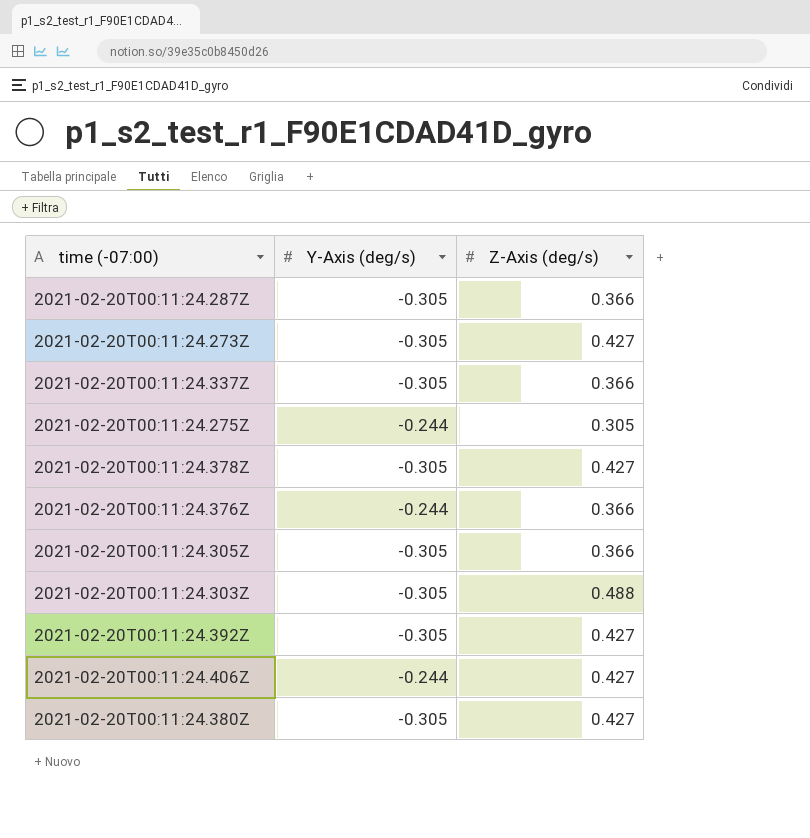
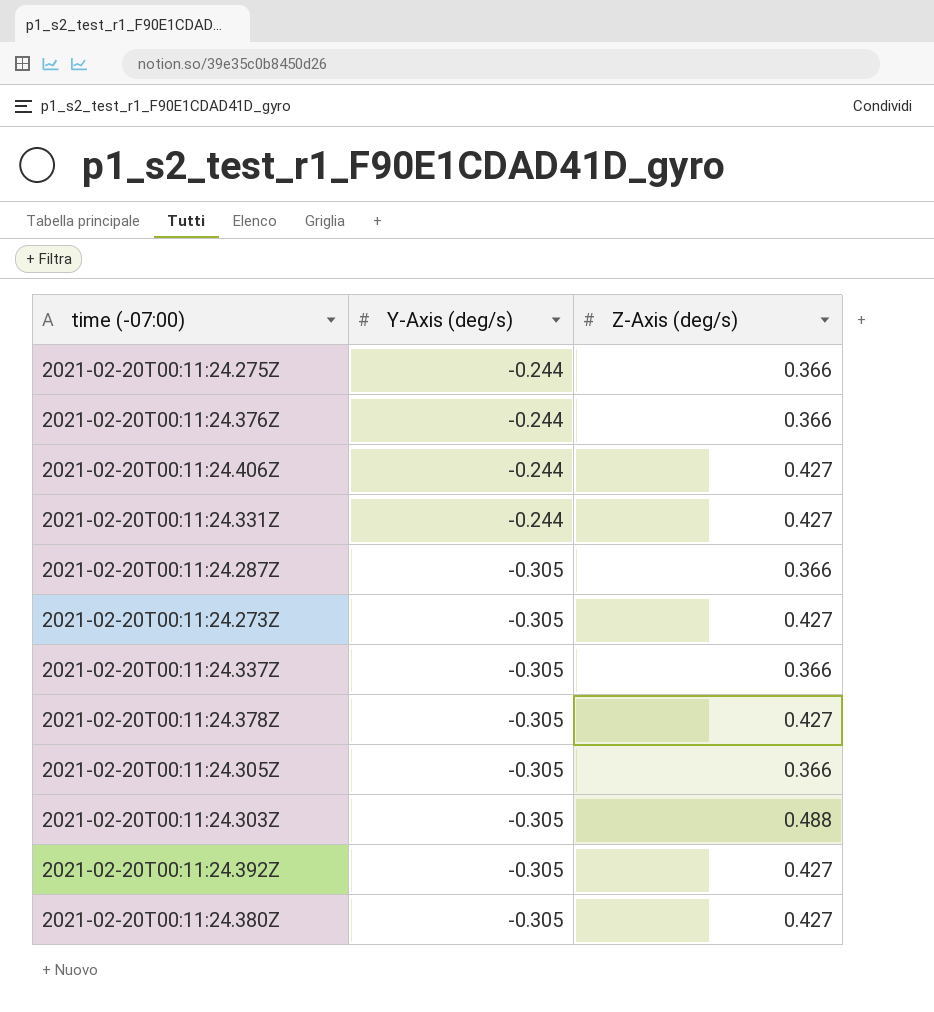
row order: none -> Y-Axis (deg/s) descending
2021-02-20T00:11:24.275Z | Z-Axis (deg/s): 0.305 -> 0.366
row 2021-02-20T00:11:24.331Z: none -> -0.244 | 0.427

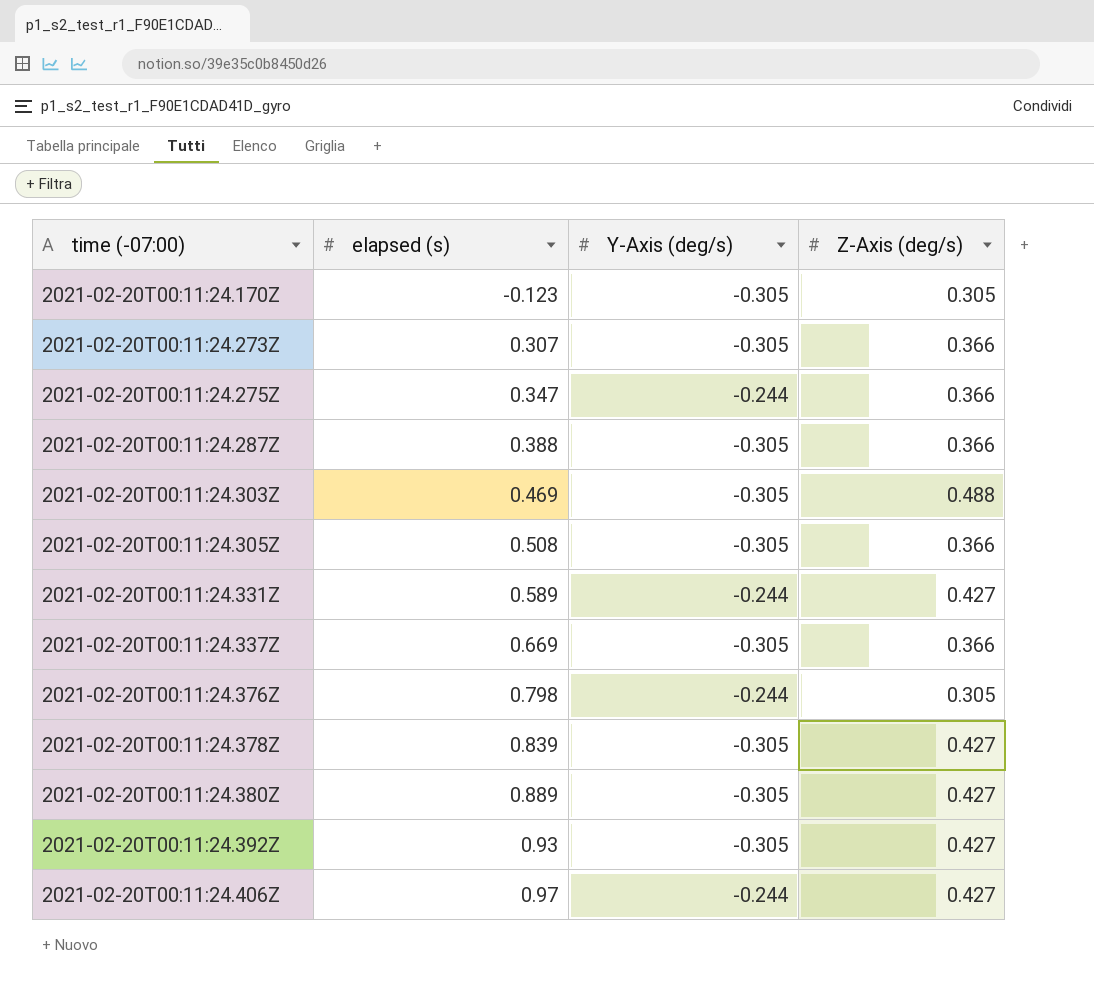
row order: Y-Axis (deg/s) descending -> time (-07:00) ascending
column elapsed (s) | position: none -> 2
row 2021-02-20T00:11:24.170Z: none -> -0.123 | -0.305 | 0.305
2021-02-20T00:11:24.273Z | Z-Axis (deg/s): 0.427 -> 0.366
2021-02-20T00:11:24.376Z | Z-Axis (deg/s): 0.366 -> 0.305

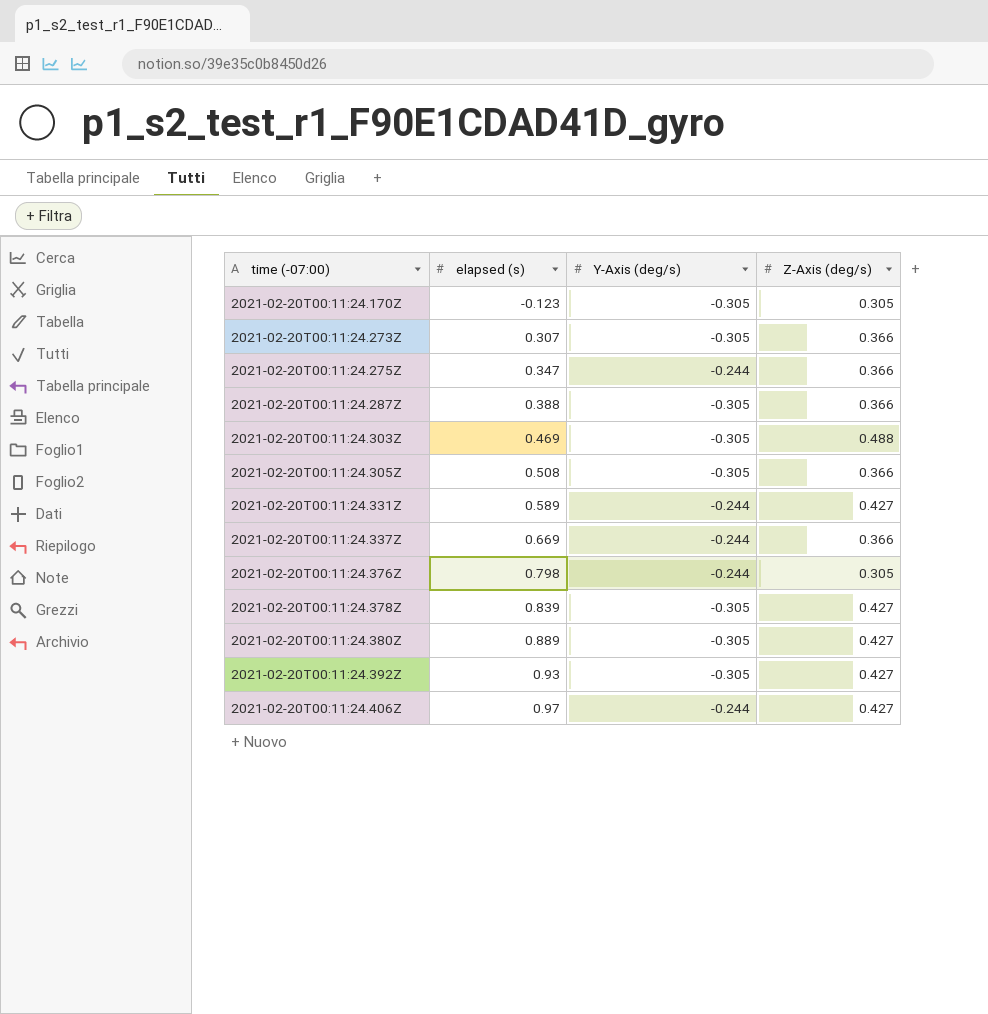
2021-02-20T00:11:24.337Z | Y-Axis (deg/s): -0.305 -> -0.244

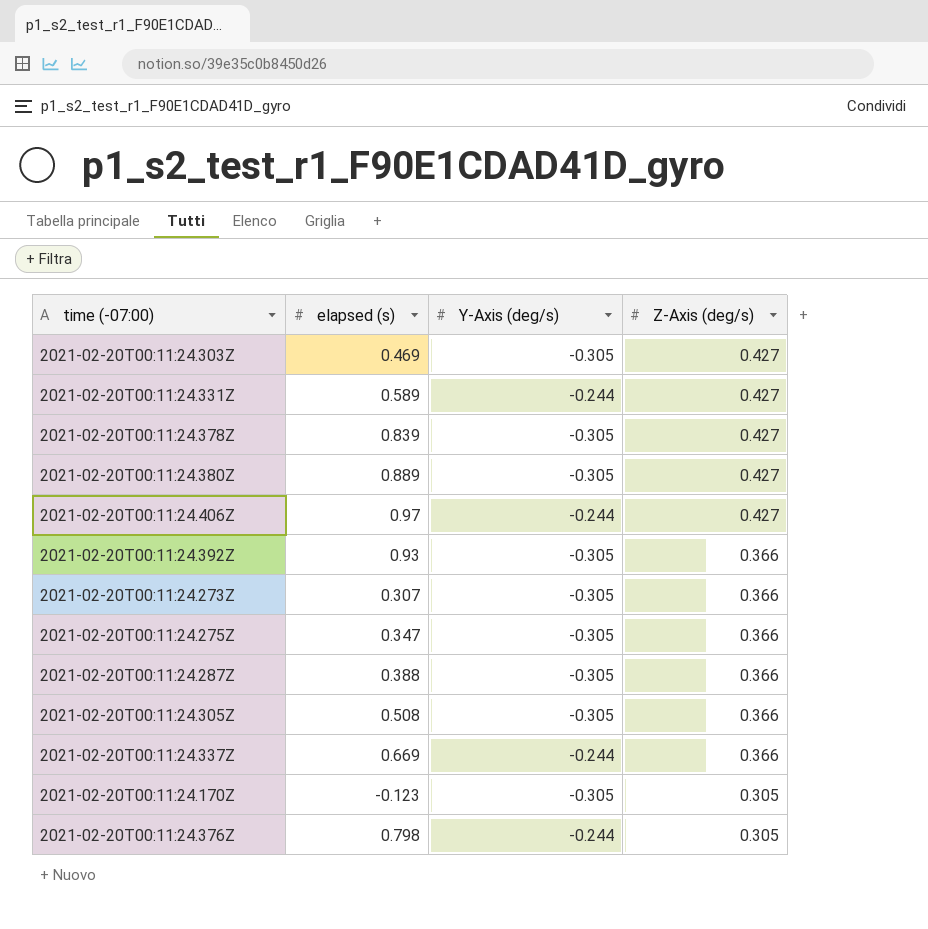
row order: time (-07:00) ascending -> Z-Axis (deg/s) descending
2021-02-20T00:11:24.303Z | Z-Axis (deg/s): 0.488 -> 0.427
2021-02-20T00:11:24.392Z | Z-Axis (deg/s): 0.427 -> 0.366
2021-02-20T00:11:24.275Z | Y-Axis (deg/s): -0.244 -> -0.305

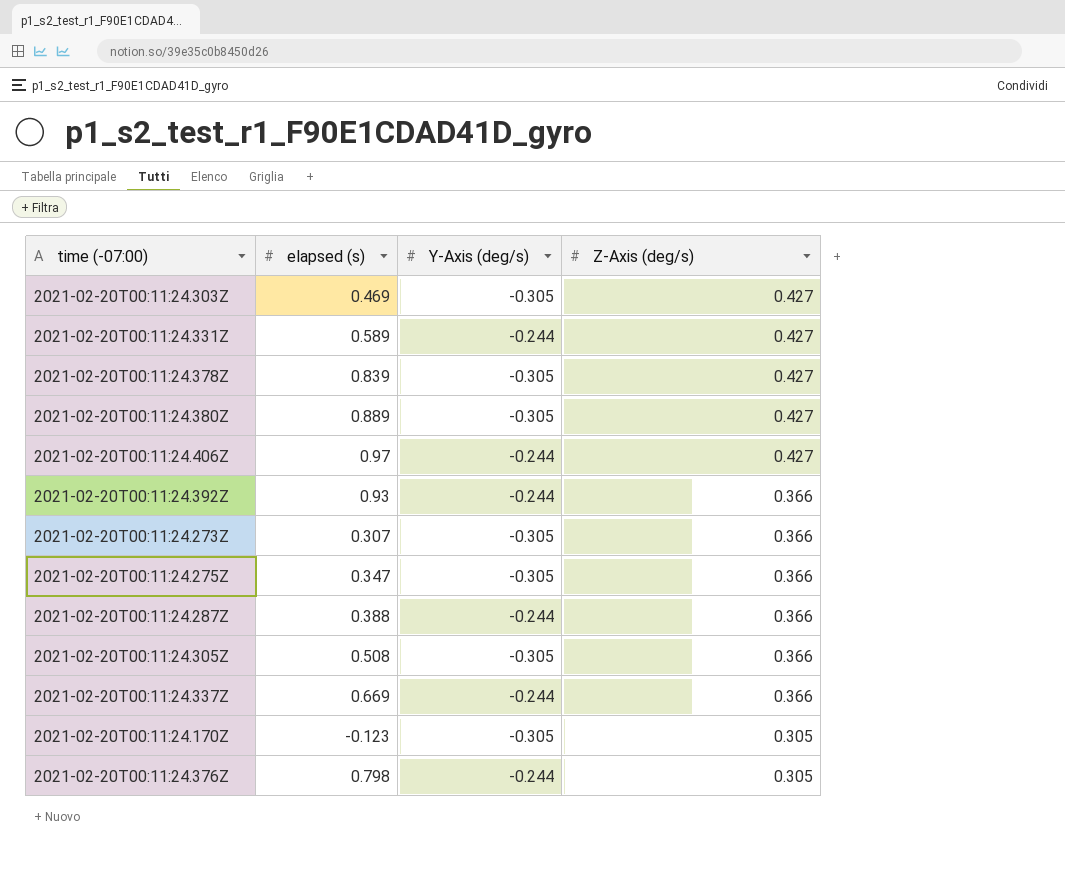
2021-02-20T00:11:24.392Z | Y-Axis (deg/s): -0.305 -> -0.244
2021-02-20T00:11:24.287Z | Y-Axis (deg/s): -0.305 -> -0.244

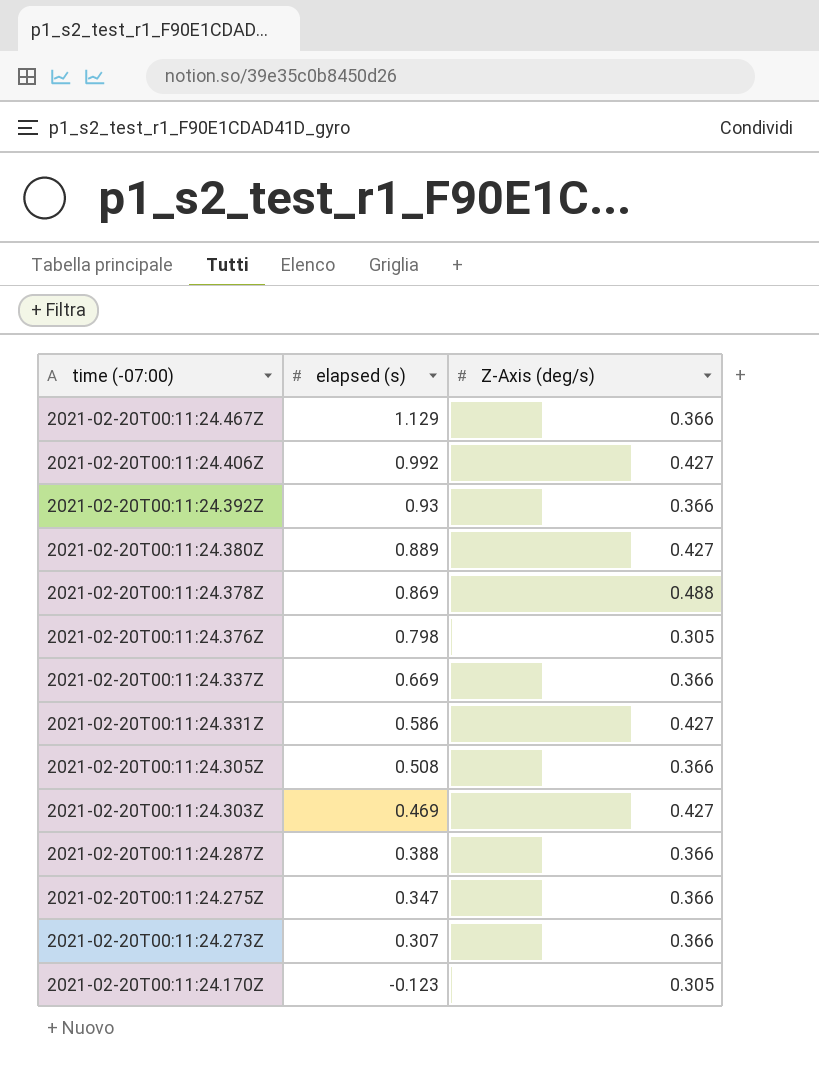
row order: Z-Axis (deg/s) descending -> time (-07:00) descending
column Y-Axis (deg/s) | position: 3 -> none
row 2021-02-20T00:11:24.467Z: none -> 1.129 | 0.366
2021-02-20T00:11:24.406Z | elapsed (s): 0.97 -> 0.992
2021-02-20T00:11:24.378Z | elapsed (s): 0.839 -> 0.869
2021-02-20T00:11:24.378Z | Z-Axis (deg/s): 0.427 -> 0.488
2021-02-20T00:11:24.331Z | elapsed (s): 0.589 -> 0.586

